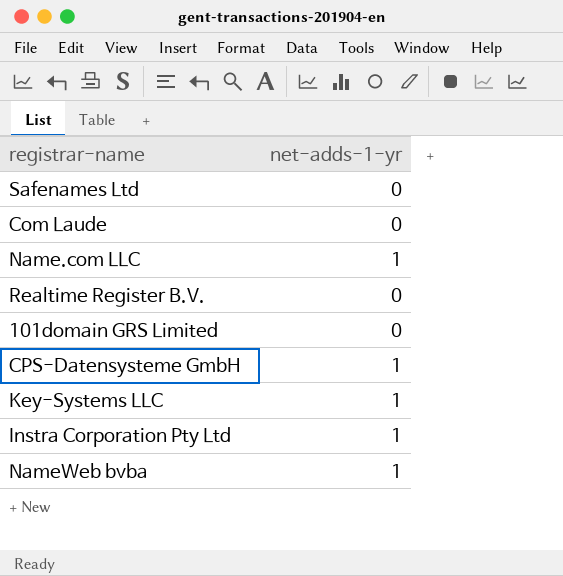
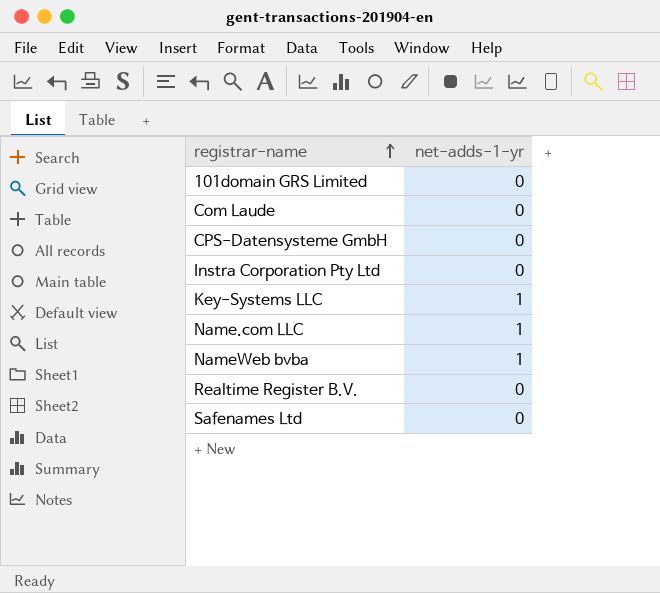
row order: none -> registrar-name ascending
CPS-Datensysteme GmbH | net-adds-1-yr: 1 -> 0
Instra Corporation Pty Ltd | net-adds-1-yr: 1 -> 0

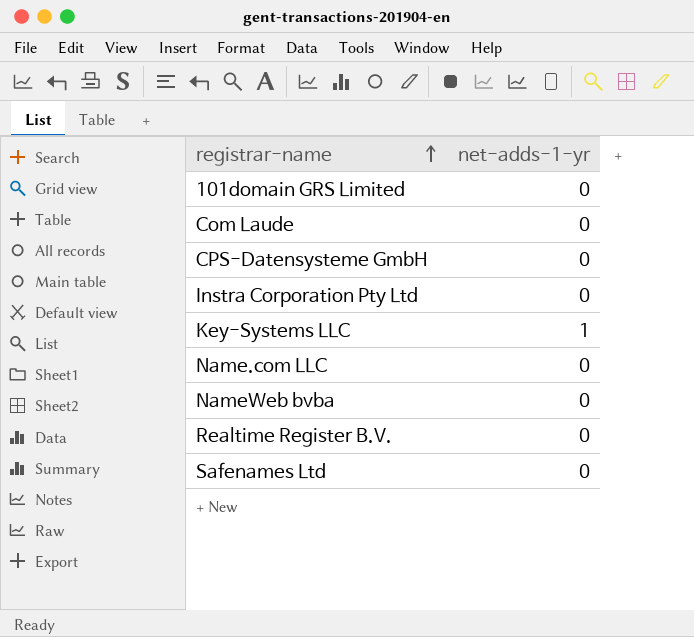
Name.com LLC | net-adds-1-yr: 1 -> 0
NameWeb bvba | net-adds-1-yr: 1 -> 0

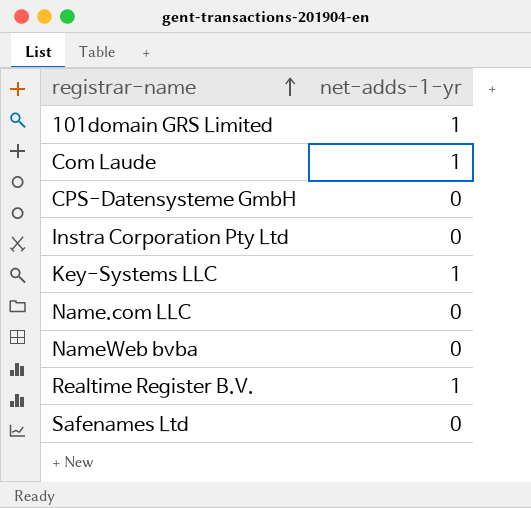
101domain GRS Limited | net-adds-1-yr: 0 -> 1
Com Laude | net-adds-1-yr: 0 -> 1
Realtime Register B.V. | net-adds-1-yr: 0 -> 1

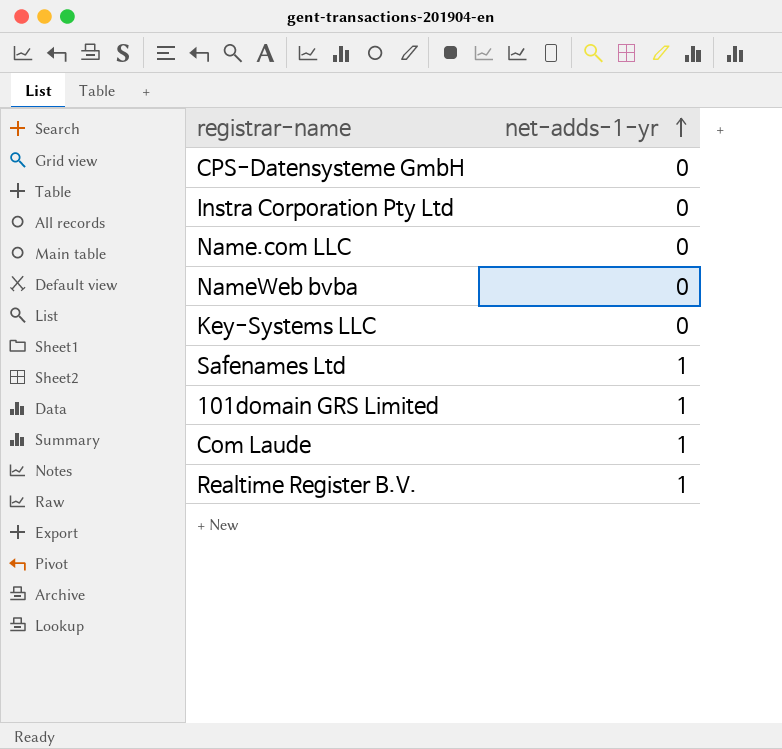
row order: registrar-name ascending -> net-adds-1-yr ascending
Key-Systems LLC | net-adds-1-yr: 1 -> 0
Safenames Ltd | net-adds-1-yr: 0 -> 1

